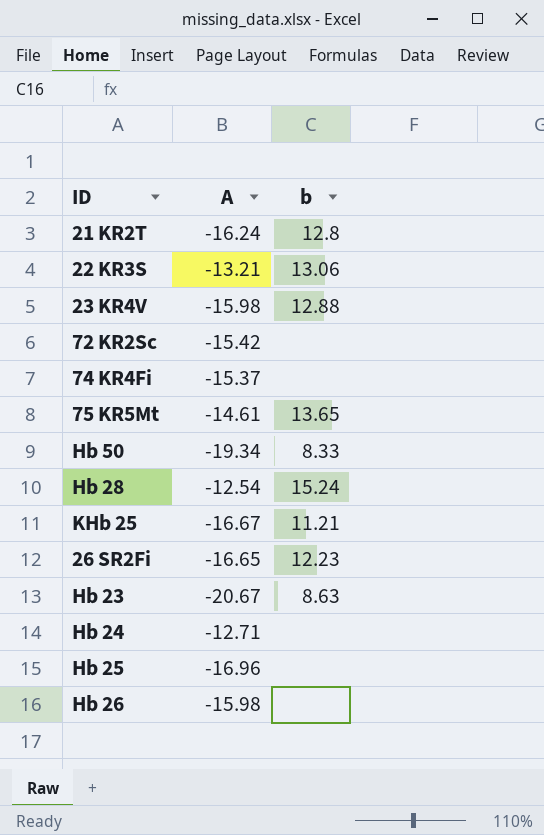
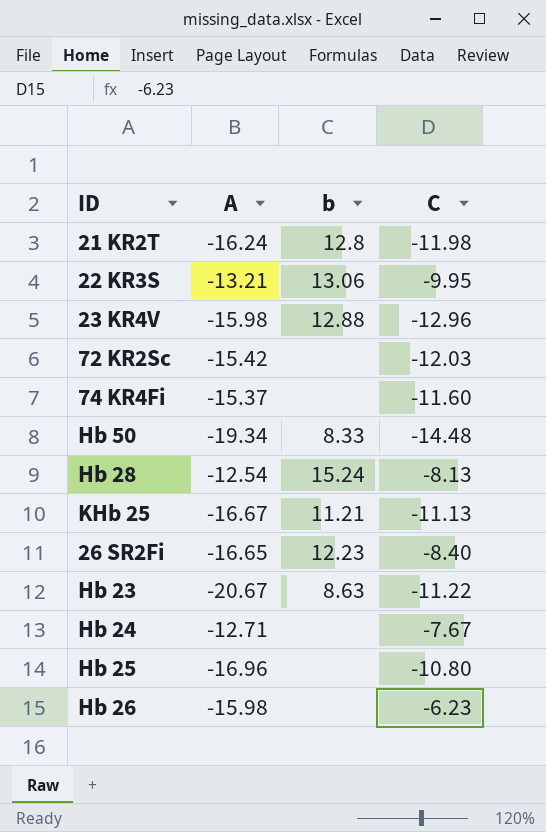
column C | position: none -> 4
row 75 KR5Mt: -14.61 | 13.65 -> none

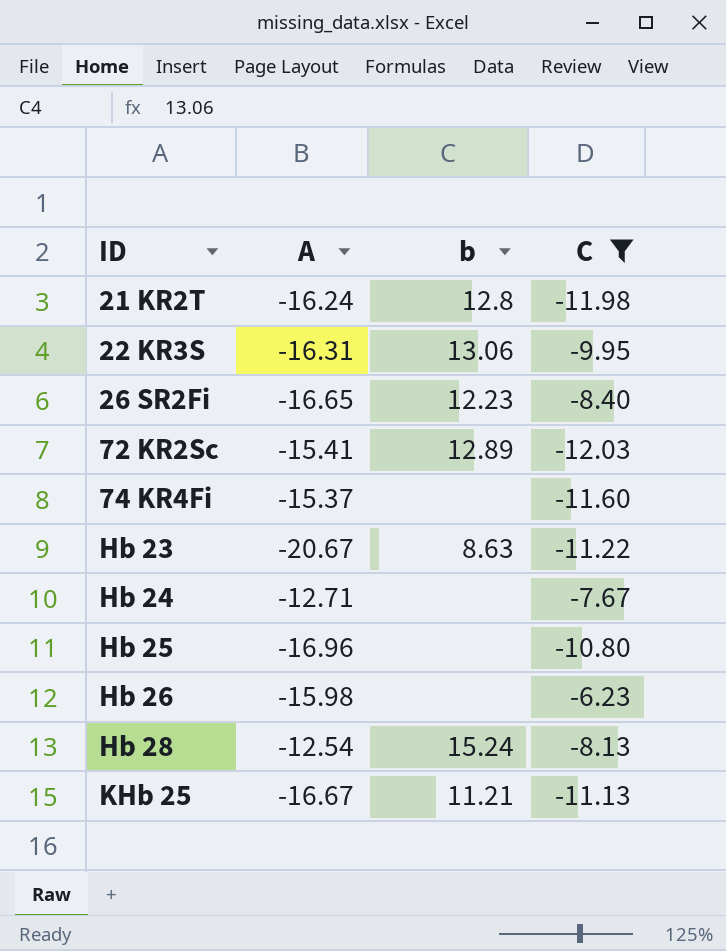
filter: none -> C >= -12.03
row order: none -> ID ascending
22 KR3S | A: -13.21 -> -16.31
72 KR2Sc | A: -15.42 -> -15.41
72 KR2Sc | b: none -> 12.89

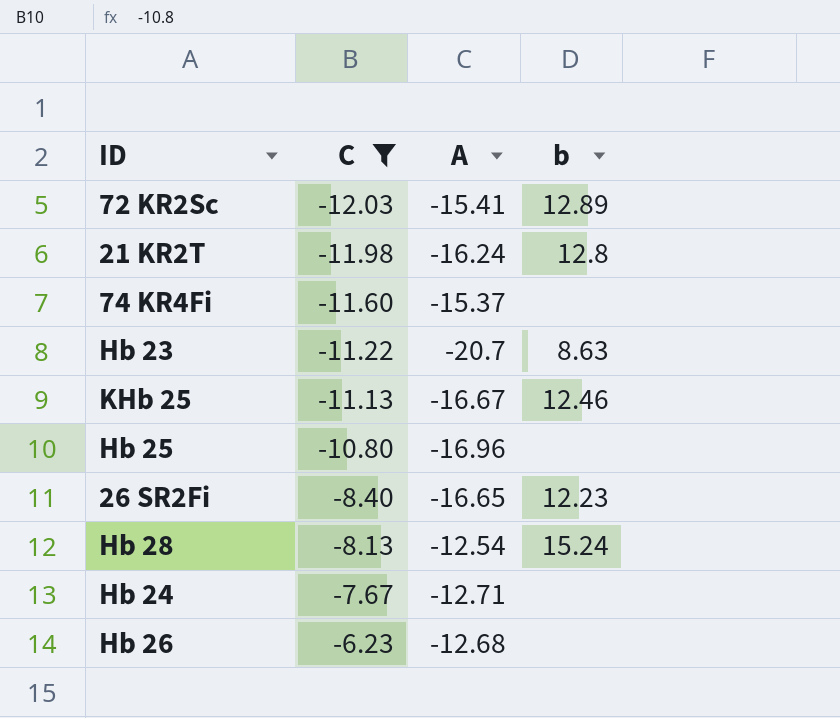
row order: ID ascending -> C ascending
column C | position: 4 -> 2
row 22 KR3S: -16.31 | 13.06 | -9.95 -> none
Hb 23 | A: -20.67 -> -20.7
KHb 25 | b: 11.21 -> 12.46
Hb 26 | A: -15.98 -> -12.68

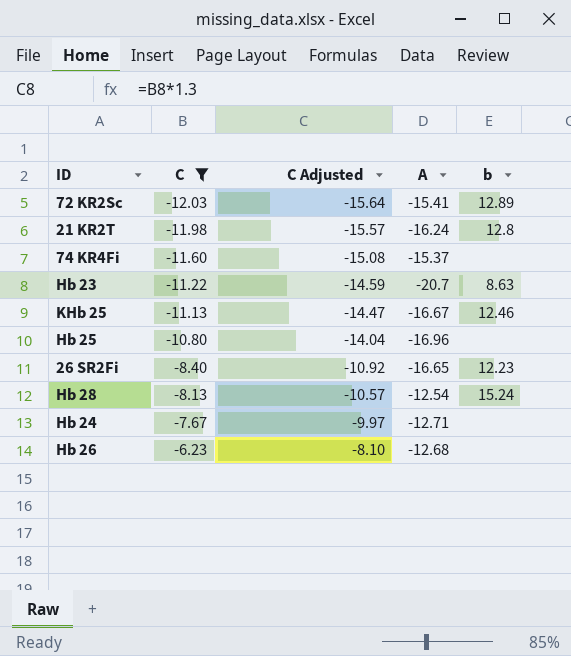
column C Adjusted | formula: none -> [C] * 1.3

